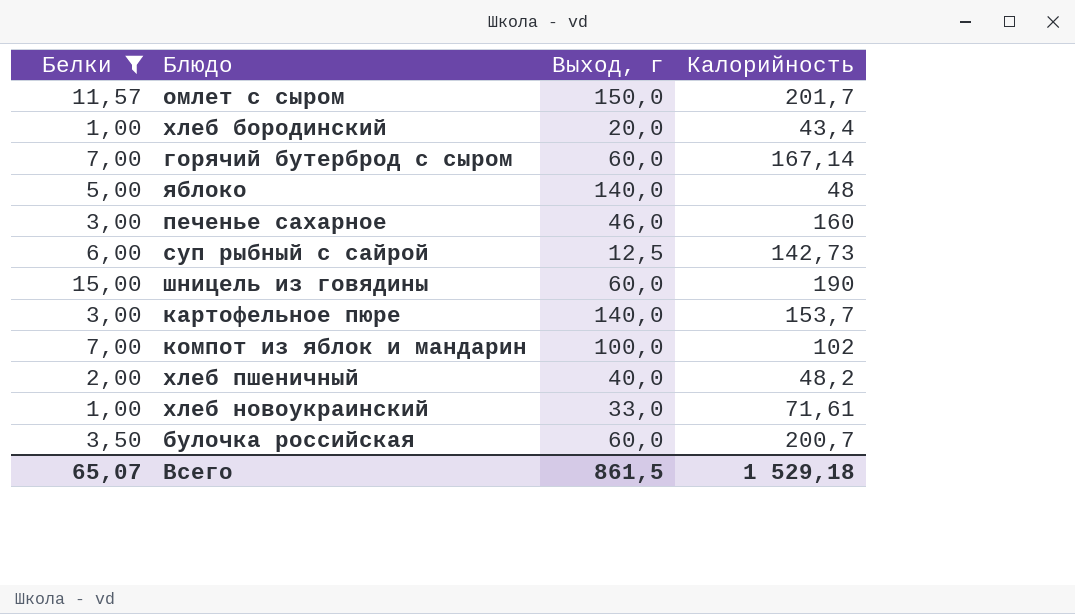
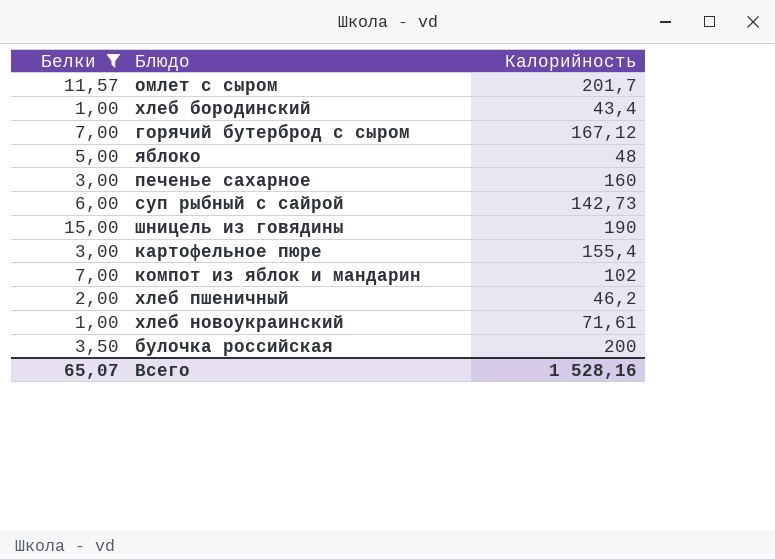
column Выход, г | position: 3 -> none
горячий бутерброд с сыром | Калорийность: 167,14 -> 167,12
картофельное пюре | Калорийность: 153,7 -> 155,4
хлеб пшеничный | Калорийность: 48,2 -> 46,2
булочка российская | Калорийность: 200,7 -> 200
Всего | Калорийность: 1 529,18 -> 1 528,16

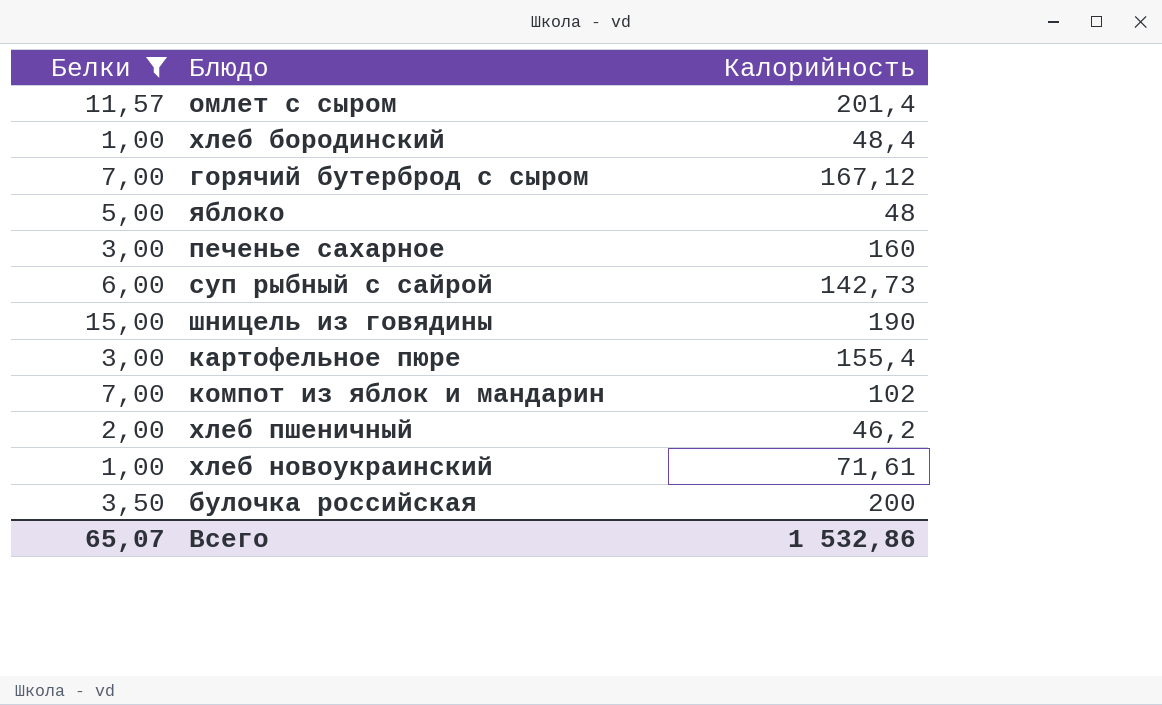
омлет с сыром | Калорийность: 201,7 -> 201,4
хлеб бородинский | Калорийность: 43,4 -> 48,4
Всего | Калорийность: 1 528,16 -> 1 532,86

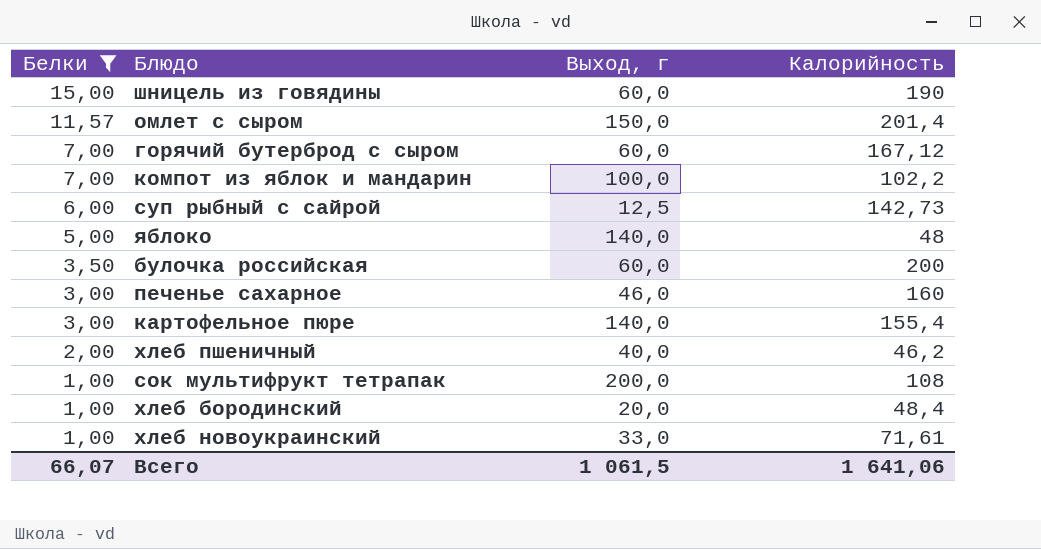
row order: none -> Белки descending
column Выход, г | position: none -> 3
компот из яблок и мандарин | Калорийность: 102 -> 102,2
row сок мультифрукт тетрапак: none -> 1,00 | 200,0 | 108
Всего | Белки: 65,07 -> 66,07
Всего | Калорийность: 1 532,86 -> 1 641,06

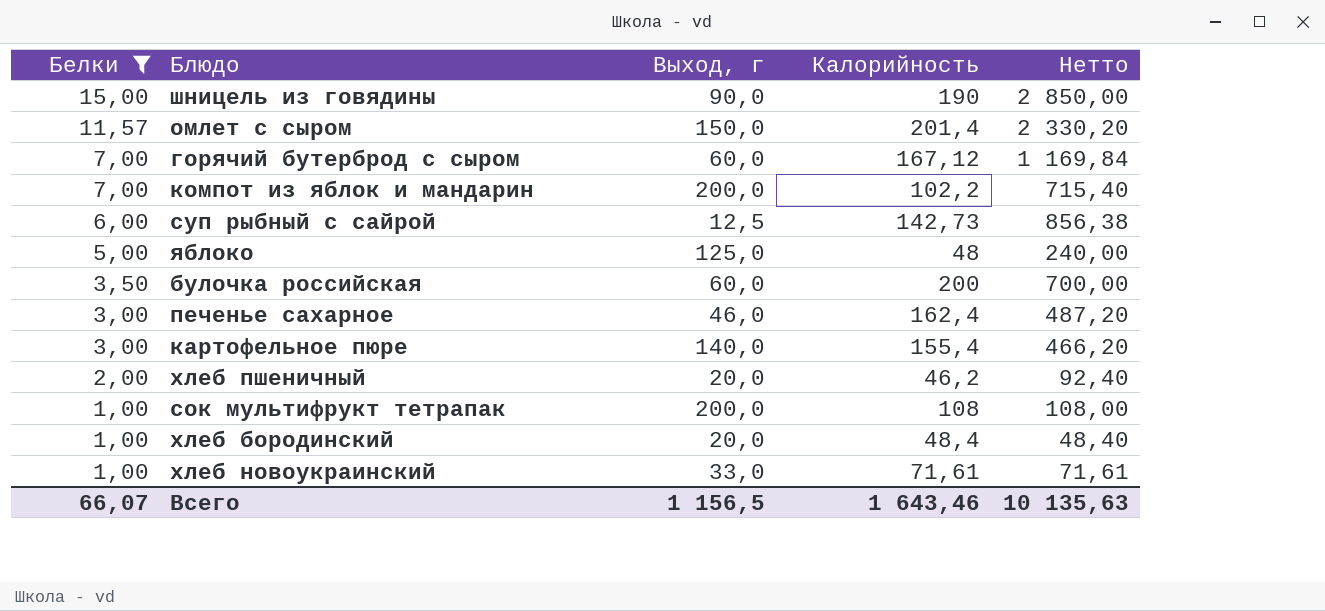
column Нетто | formula: none -> [Белки] * [Калорийность]
шницель из говядины | Выход, г: 60,0 -> 90,0
компот из яблок и мандарин | Выход, г: 100,0 -> 200,0
яблоко | Выход, г: 140,0 -> 125,0
печенье сахарное | Калорийность: 160 -> 162,4
хлеб пшеничный | Выход, г: 40,0 -> 20,0
Всего | Выход, г: 1 061,5 -> 1 156,5
Всего | Калорийность: 1 641,06 -> 1 643,46

